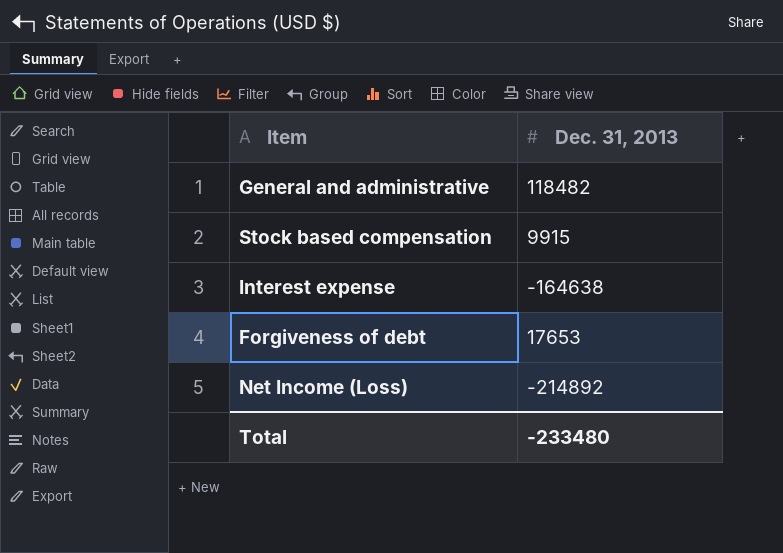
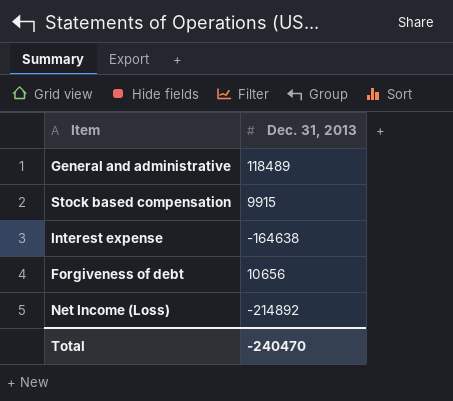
General and administrative | Dec. 31, 2013: 118482 -> 118489
Forgiveness of debt | Dec. 31, 2013: 17653 -> 10656
Total | Dec. 31, 2013: -233480 -> -240470

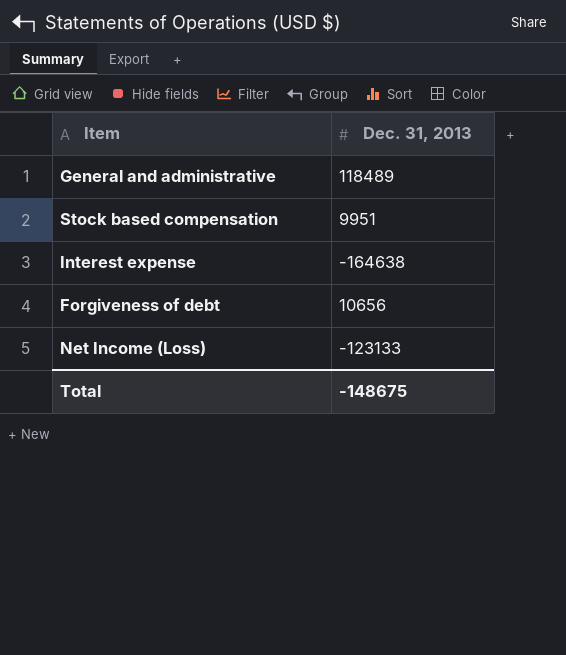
Stock based compensation | Dec. 31, 2013: 9915 -> 9951
Net Income (Loss) | Dec. 31, 2013: -214892 -> -123133
Total | Dec. 31, 2013: -240470 -> -148675

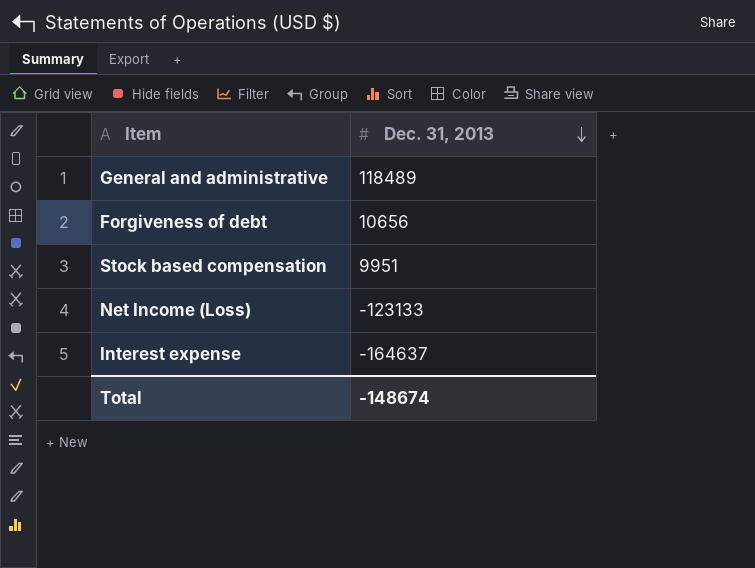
row order: none -> Dec. 31, 2013 descending
Interest expense | Dec. 31, 2013: -164638 -> -164637
Total | Dec. 31, 2013: -148675 -> -148674

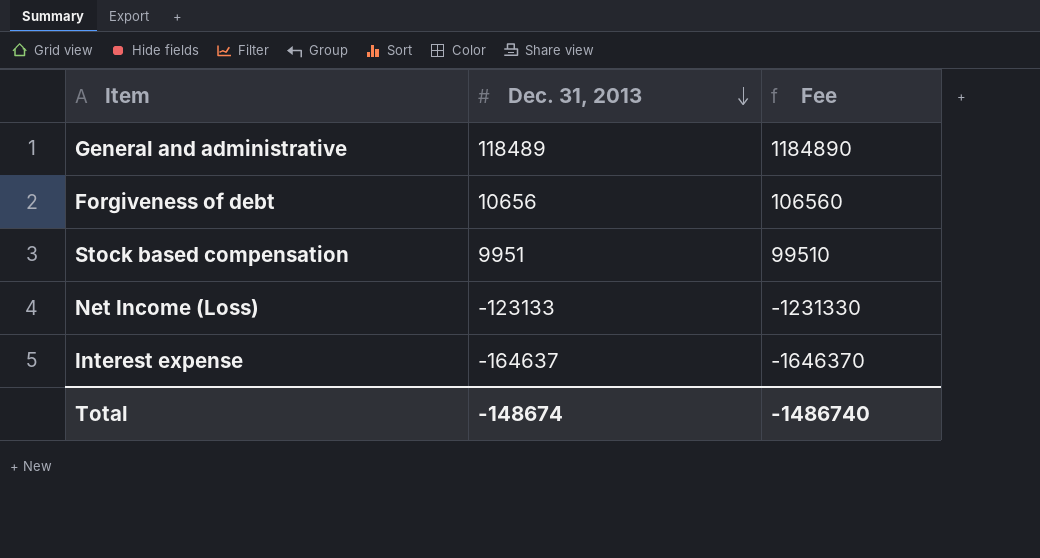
column Fee | formula: none -> [Dec. 31, 2013] * 10

